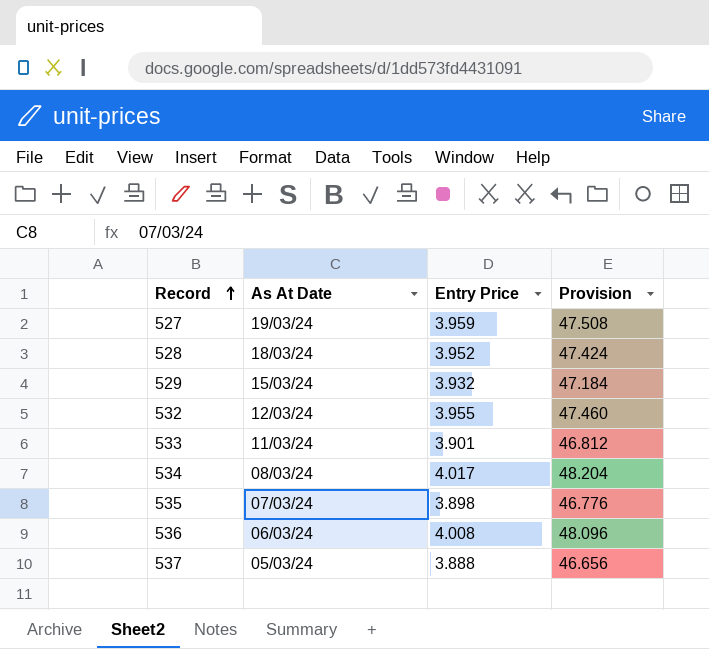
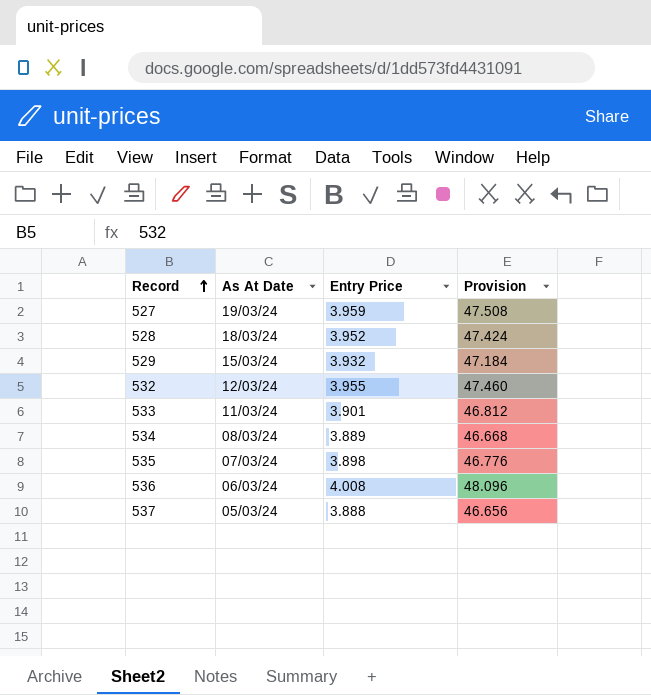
534 | Entry Price: 4.017 -> 3.889
534 | Provision: 48.204 -> 46.668

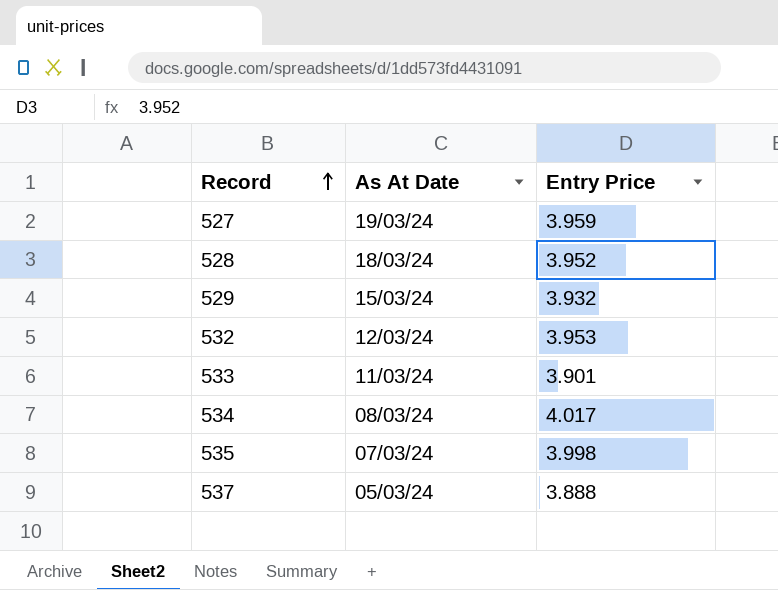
column Provision | formula: [Entry Price] * 12 -> none
row 536: 06/03/24 | 4.008 | 48.096 -> none
532 | Entry Price: 3.955 -> 3.953
534 | Entry Price: 3.889 -> 4.017
535 | Entry Price: 3.898 -> 3.998

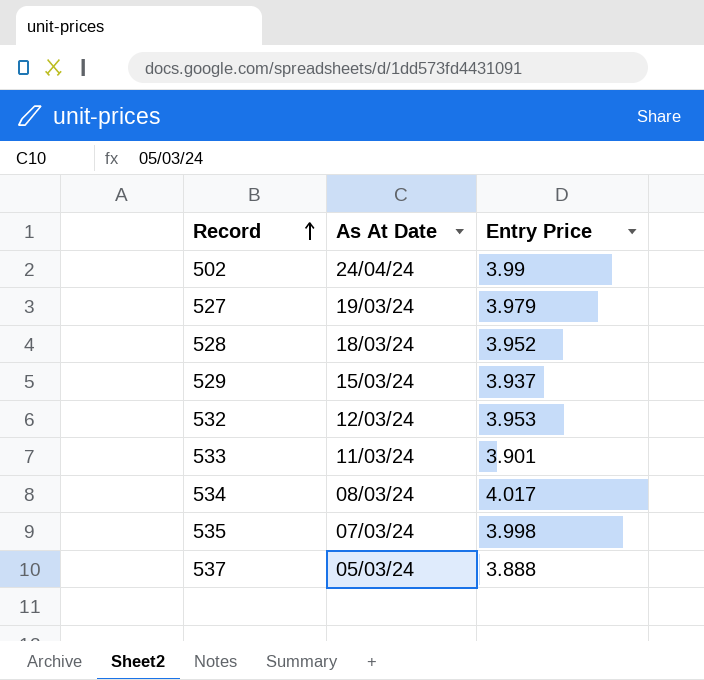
row 502: none -> 24/04/24 | 3.99
527 | Entry Price: 3.959 -> 3.979
529 | Entry Price: 3.932 -> 3.937

